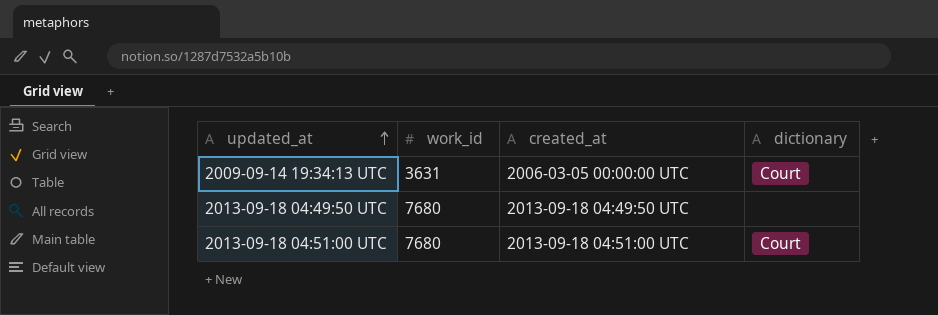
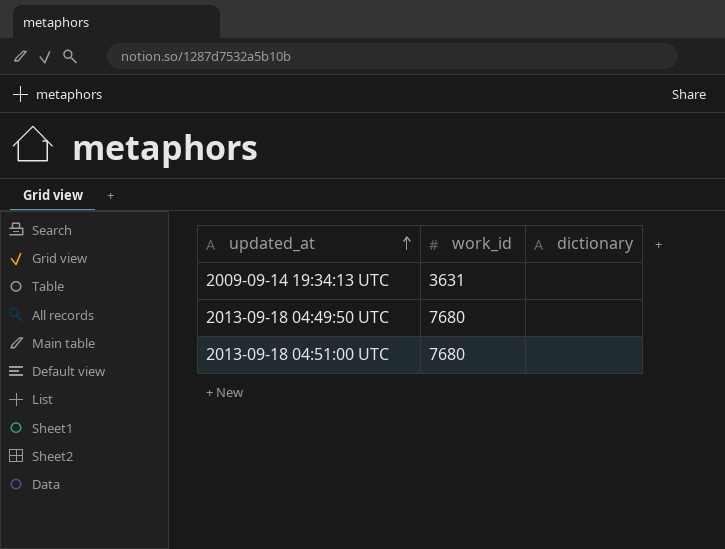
column created_at | position: 3 -> none
2009-09-14 19:34:13 UTC | dictionary: Court -> none
2013-09-18 04:51:00 UTC | dictionary: Court -> none

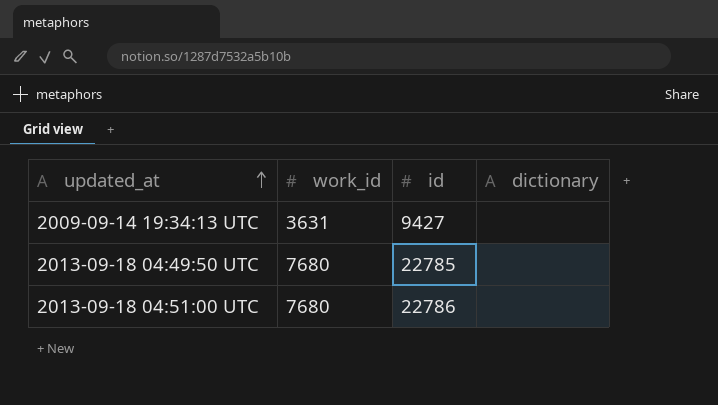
column id | position: none -> 3

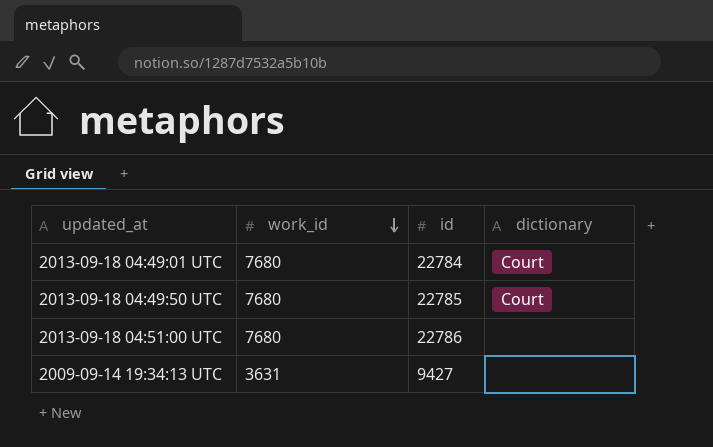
row order: updated_at ascending -> work_id descending
row 2013-09-18 04:49:01 UTC: none -> 7680 | 22784 | Court
2013-09-18 04:49:50 UTC | dictionary: none -> Court

